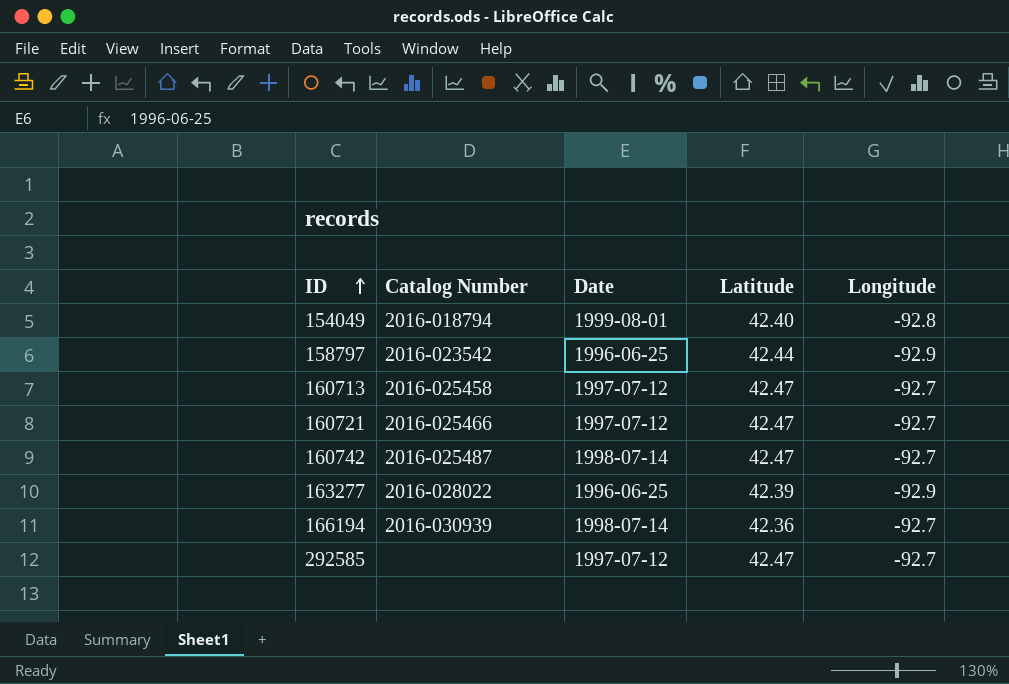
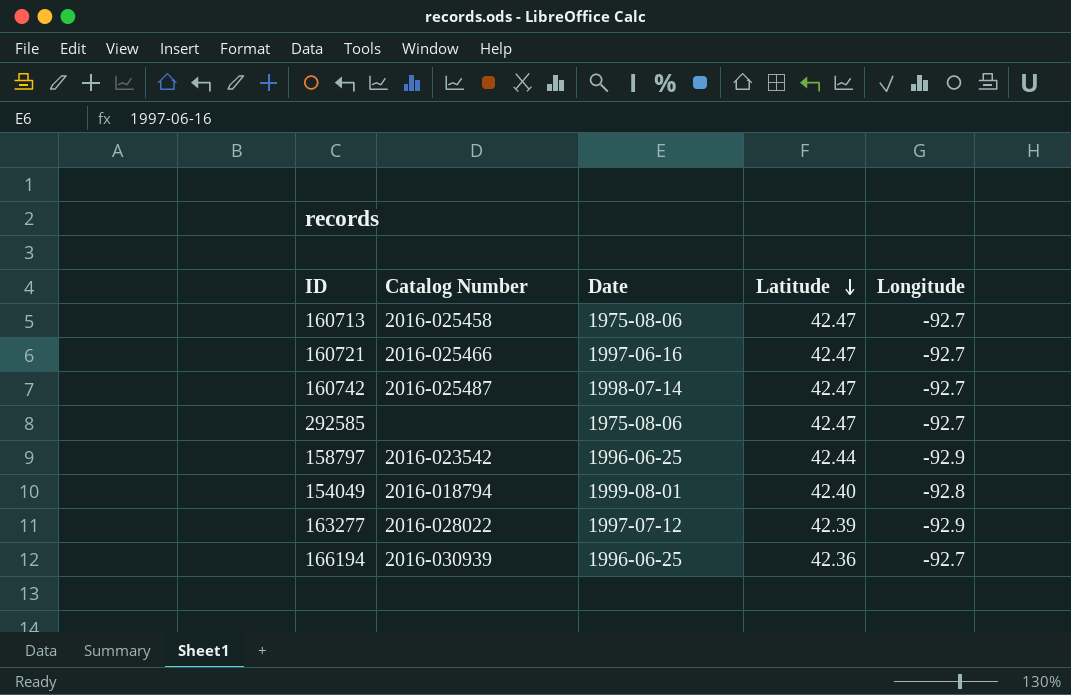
row order: ID ascending -> Latitude descending
160713 | Date: 1997-07-12 -> 1975-08-06
160721 | Date: 1997-07-12 -> 1997-06-16
292585 | Date: 1997-07-12 -> 1975-08-06
163277 | Date: 1996-06-25 -> 1997-07-12
166194 | Date: 1998-07-14 -> 1996-06-25

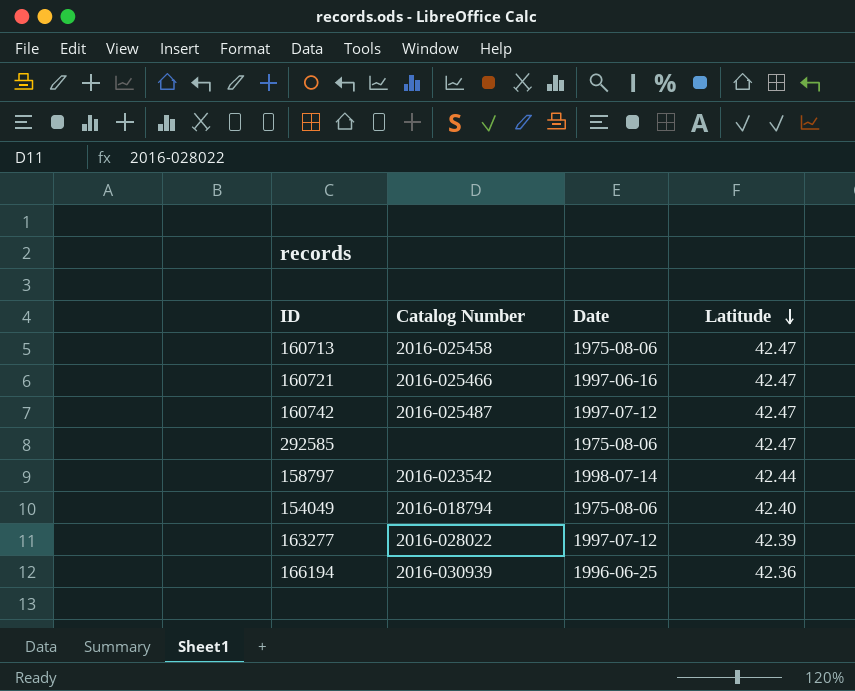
column Longitude | position: 5 -> none
160742 | Date: 1998-07-14 -> 1997-07-12
158797 | Date: 1996-06-25 -> 1998-07-14
154049 | Date: 1999-08-01 -> 1975-08-06

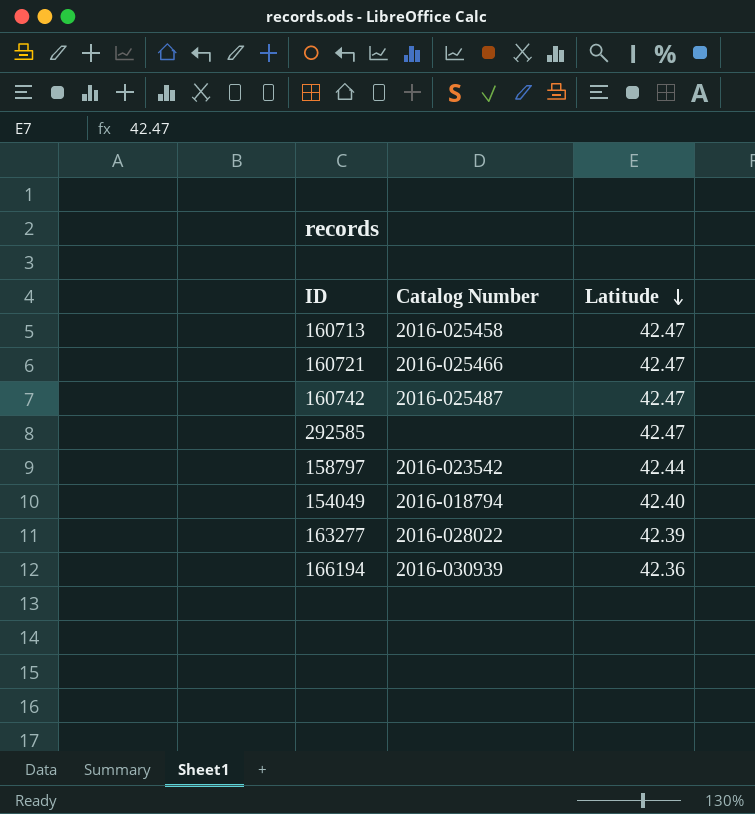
column Date | position: 3 -> none

